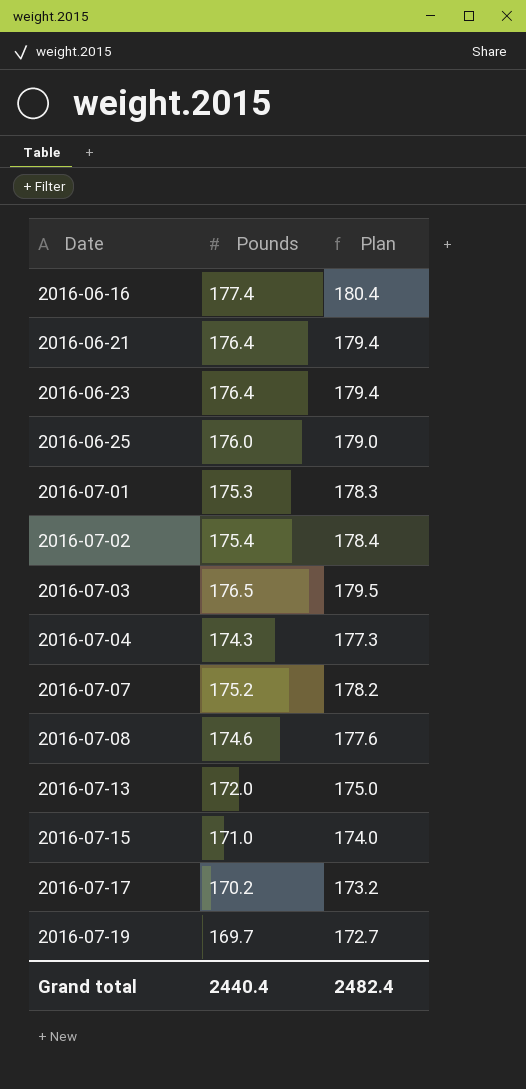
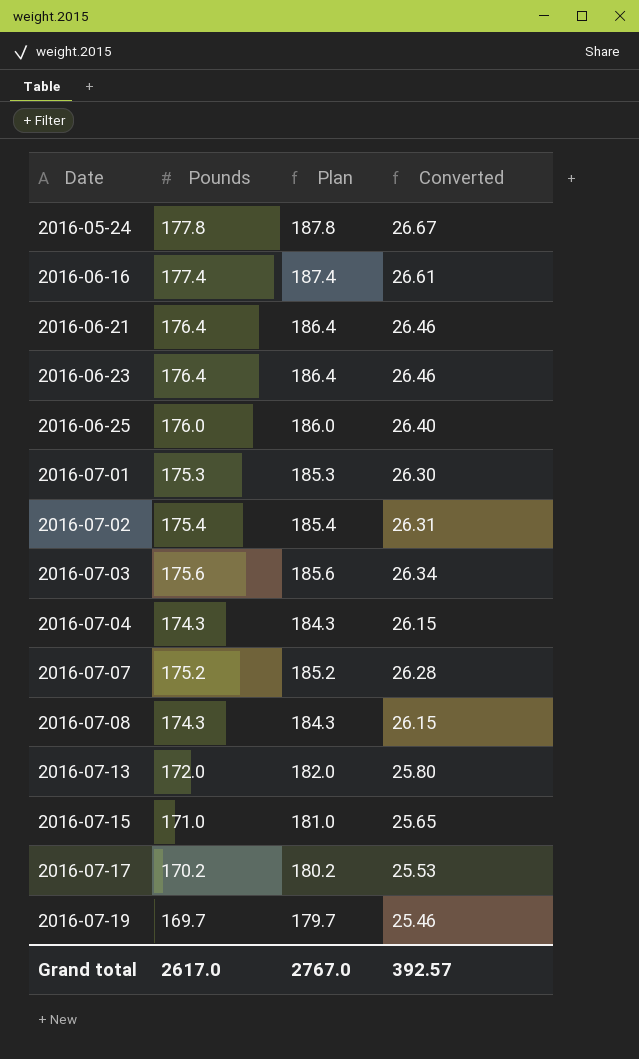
column Plan | formula: [Pounds] + 3 -> [Pounds] + 10
column Converted | formula: none -> [Pounds] * 0.15
row 2016-05-24: none -> 177.8 | 187.8 | 26.67
2016-07-03 | Pounds: 176.5 -> 175.6
2016-07-08 | Pounds: 174.6 -> 174.3
Grand total | Pounds: 2440.4 -> 2617.0
Grand total | Plan: 2482.4 -> 2767.0

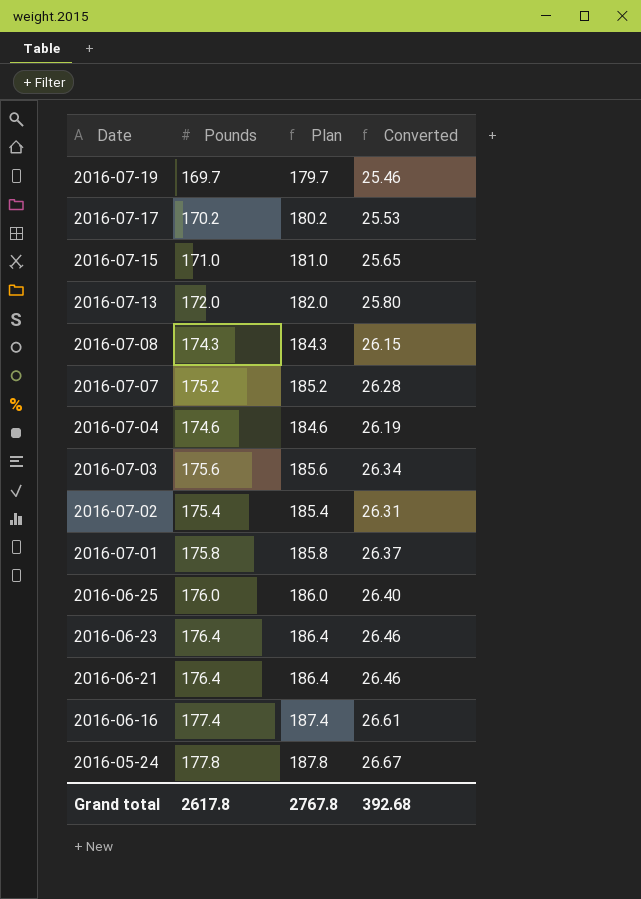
row order: Date ascending -> Date descending
2016-07-04 | Pounds: 174.3 -> 174.6
2016-07-04 | Plan: 184.3 -> 184.6
2016-07-04 | Converted: 26.15 -> 26.19
2016-07-01 | Pounds: 175.3 -> 175.8
2016-07-01 | Plan: 185.3 -> 185.8
2016-07-01 | Converted: 26.30 -> 26.37
Grand total | Pounds: 2617.0 -> 2617.8
Grand total | Plan: 2767.0 -> 2767.8
Grand total | Converted: 392.57 -> 392.68

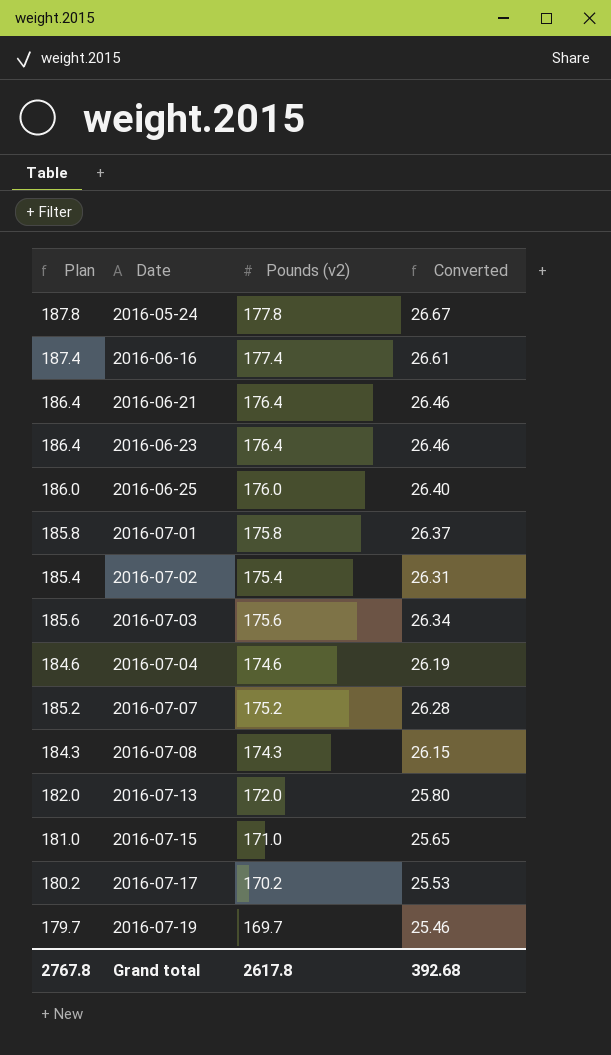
row order: Date descending -> Date ascending
column Plan | position: 3 -> 1
column name: Pounds -> Pounds (v2)

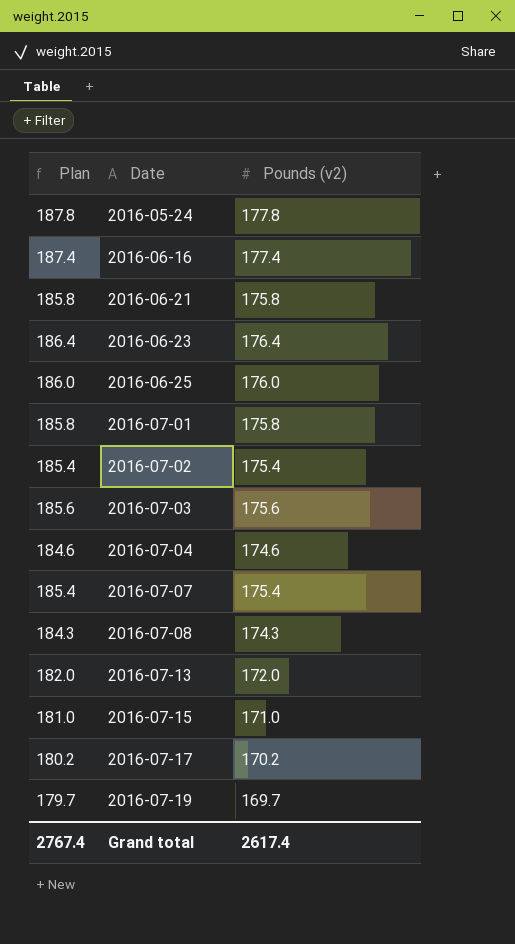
column Converted | formula: [Pounds (v2)] * 0.15 -> none
2016-06-21 | Plan: 186.4 -> 185.8
2016-06-21 | Pounds (v2): 176.4 -> 175.8
2016-07-07 | Plan: 185.2 -> 185.4
2016-07-07 | Pounds (v2): 175.2 -> 175.4
Grand total | Plan: 2767.8 -> 2767.4
Grand total | Pounds (v2): 2617.8 -> 2617.4

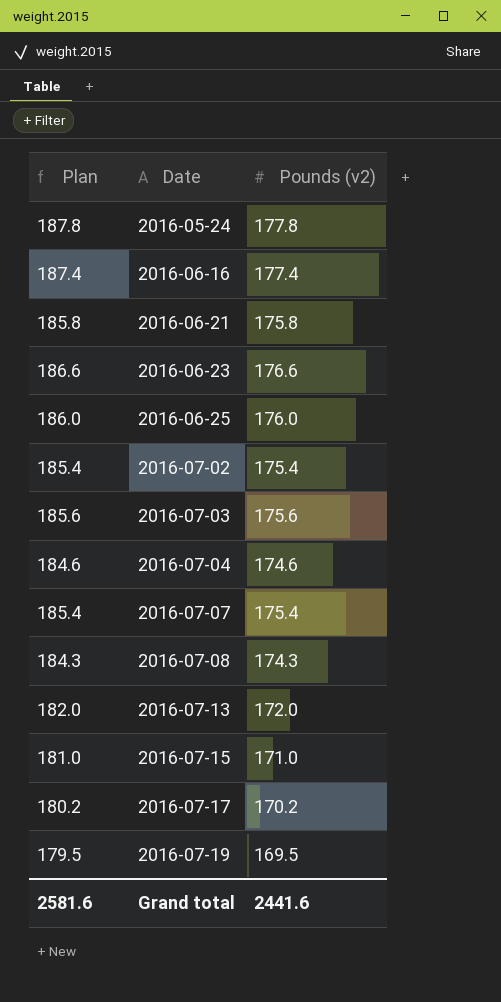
row 2016-07-01: 185.8 | 175.8 -> none
2016-06-23 | Plan: 186.4 -> 186.6
2016-06-23 | Pounds (v2): 176.4 -> 176.6
2016-07-19 | Plan: 179.7 -> 179.5
2016-07-19 | Pounds (v2): 169.7 -> 169.5
Grand total | Plan: 2767.4 -> 2581.6
Grand total | Pounds (v2): 2617.4 -> 2441.6

